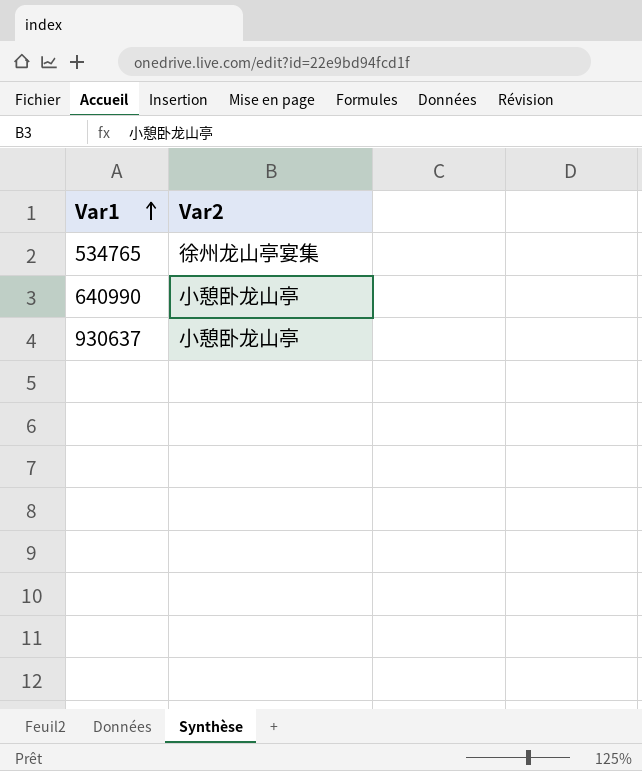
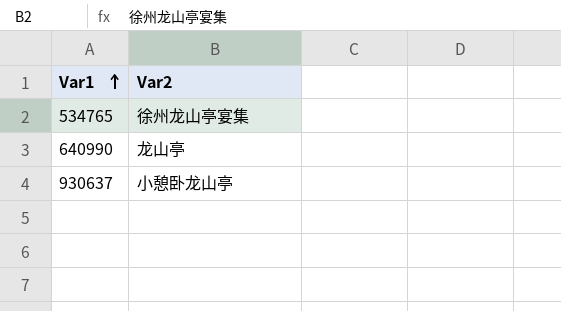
640990 | Var2: 小憩卧龙山亭 -> 龙山亭

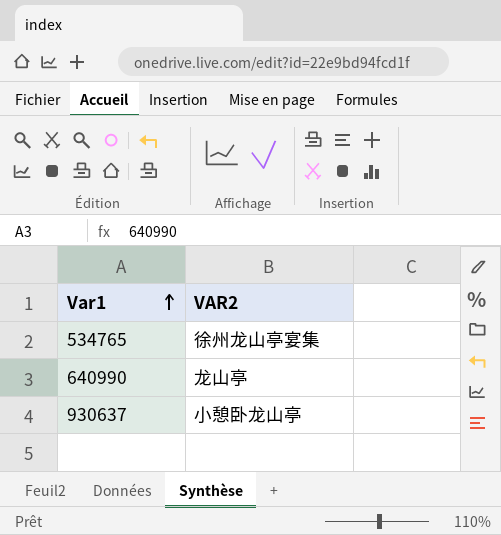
column name: Var2 -> VAR2

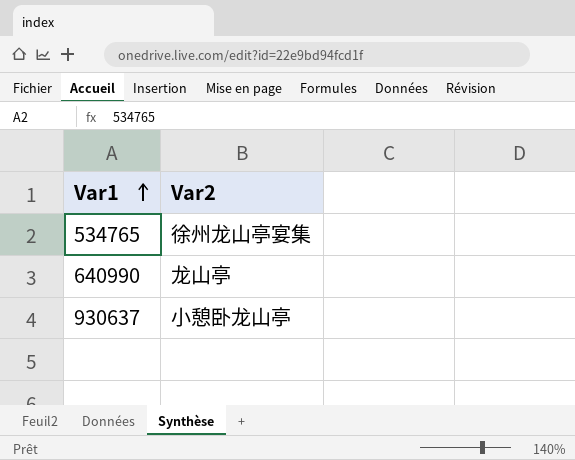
column name: VAR2 -> Var2

